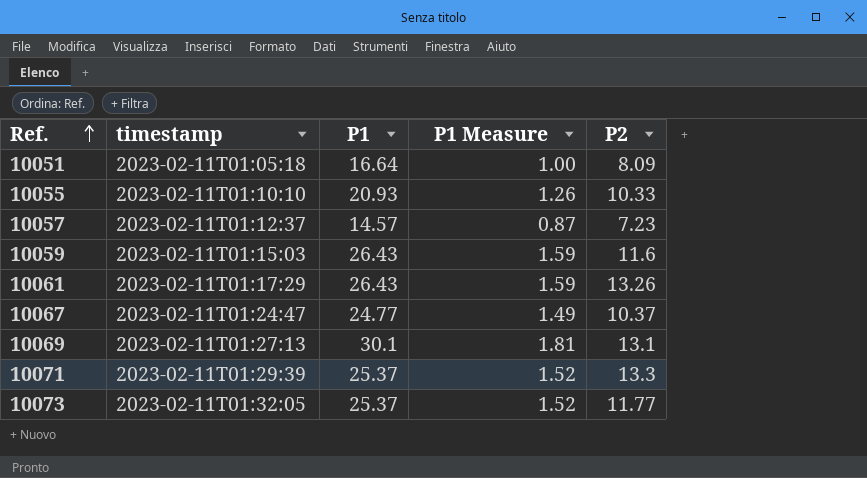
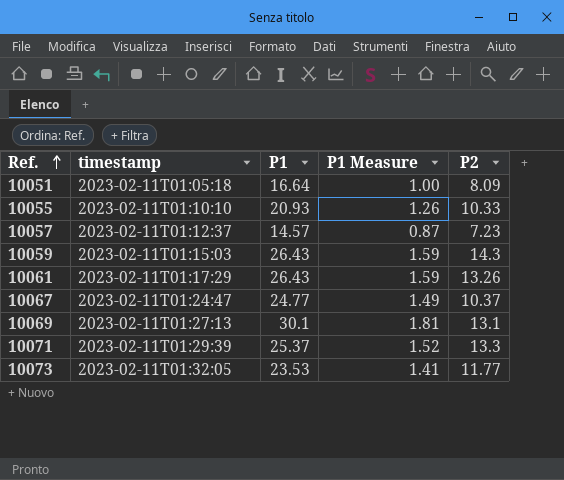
10059 | P2: 11.6 -> 14.3
10073 | P1: 25.37 -> 23.53
10073 | P1 Measure: 1.52 -> 1.41

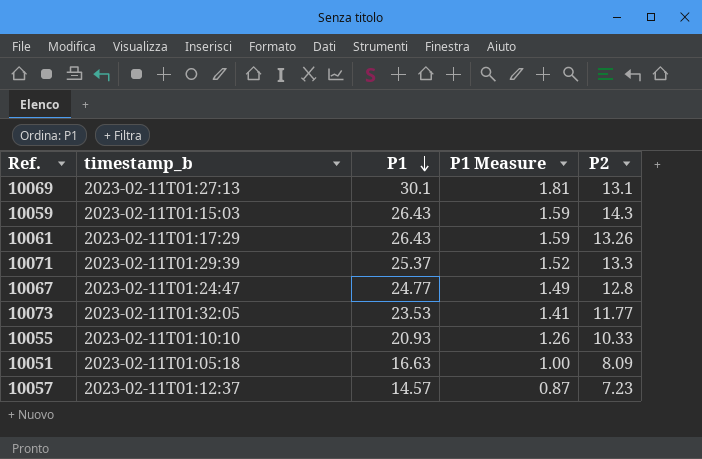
row order: Ref. ascending -> P1 descending
column name: timestamp -> timestamp_b
10067 | P2: 10.37 -> 12.8
10051 | P1: 16.64 -> 16.63

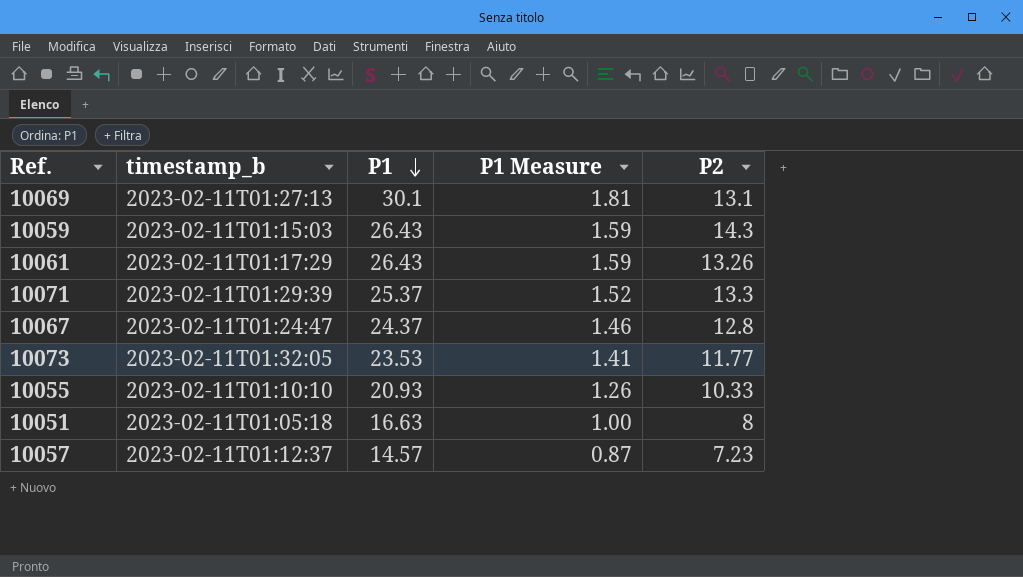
10067 | P1: 24.77 -> 24.37
10067 | P1 Measure: 1.49 -> 1.46
10051 | P2: 8.09 -> 8

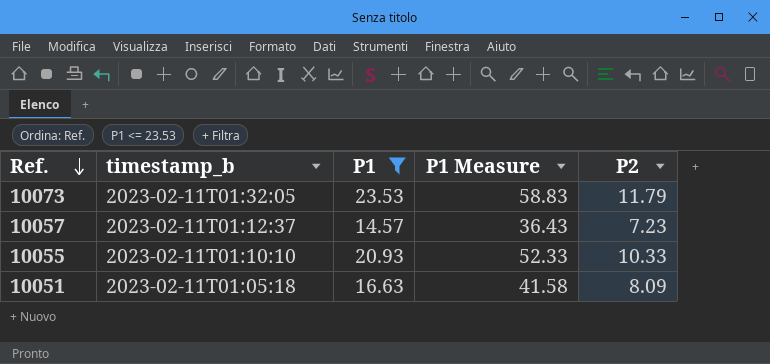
filter: none -> P1 <= 23.53
row order: P1 descending -> Ref. descending
column P1 Measure | formula: [P1] * 0.06 -> [P1] * 2.5
10073 | P2: 11.77 -> 11.79
10051 | P2: 8 -> 8.09

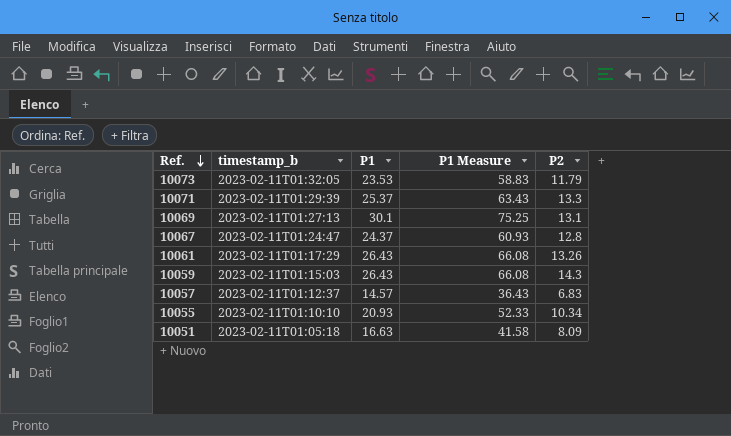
filter: P1 <= 23.53 -> none
10057 | P2: 7.23 -> 6.83
10055 | P2: 10.33 -> 10.34

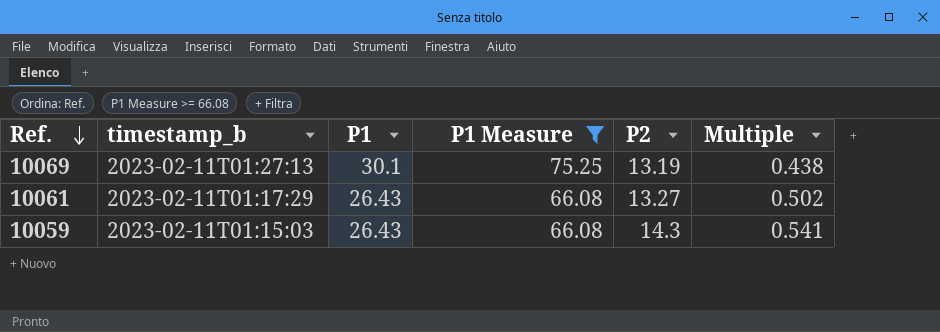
filter: none -> P1 Measure >= 66.08
column Multiple | formula: none -> [P2] / [P1]
10069 | P2: 13.1 -> 13.19
10061 | P2: 13.26 -> 13.27

